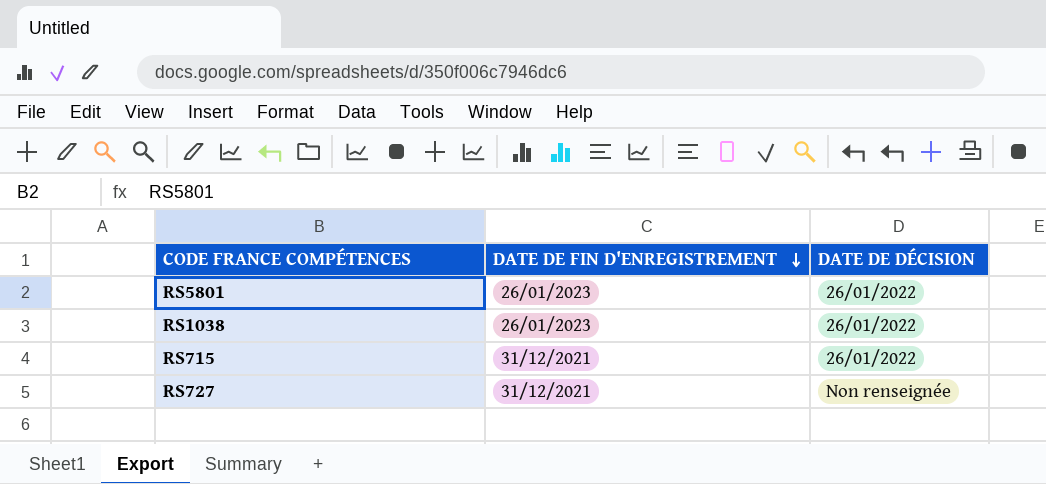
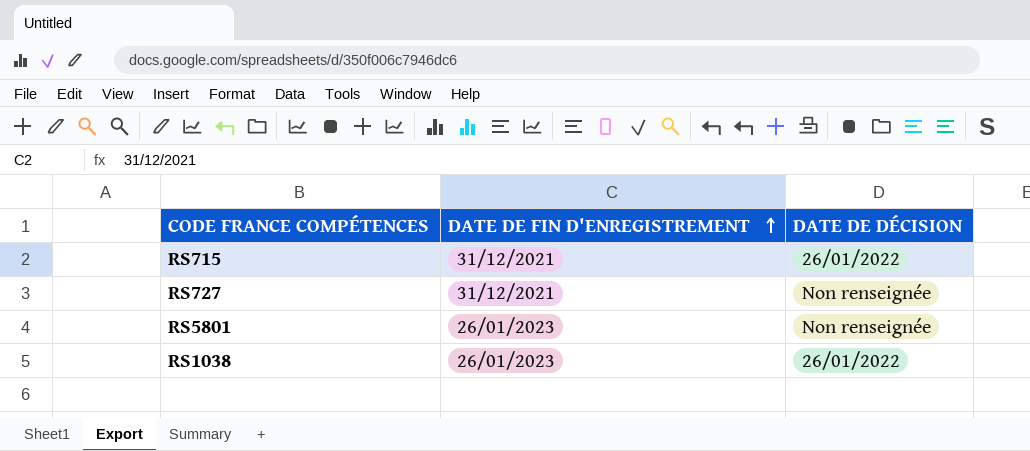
row order: DATE DE FIN D'ENREGISTREMENT descending -> DATE DE FIN D'ENREGISTREMENT ascending
RS5801 | DATE DE DÉCISION: 26/01/2022 -> Non renseignée

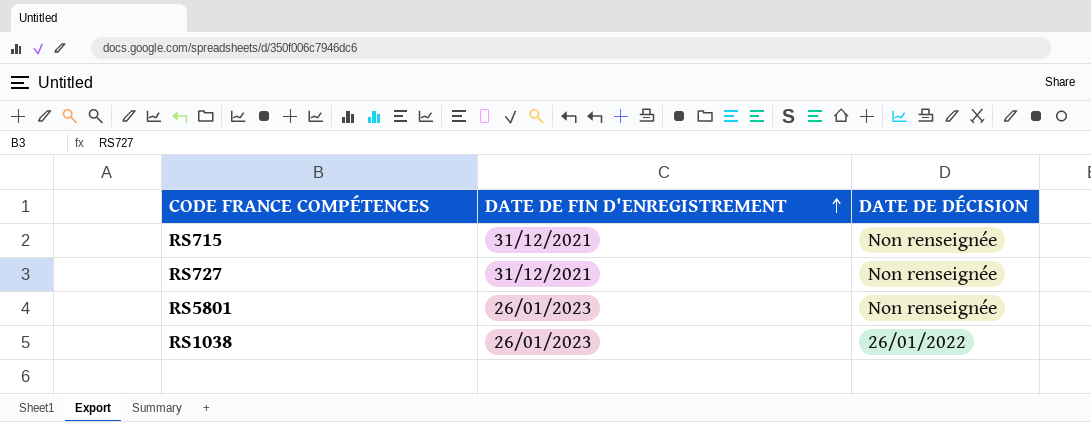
RS715 | DATE DE DÉCISION: 26/01/2022 -> Non renseignée

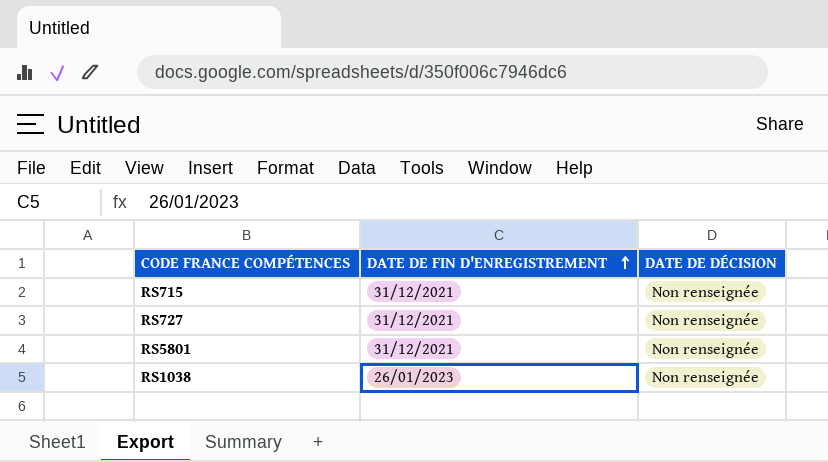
RS5801 | DATE DE FIN D'ENREGISTREMENT: 26/01/2023 -> 31/12/2021
RS1038 | DATE DE DÉCISION: 26/01/2022 -> Non renseignée

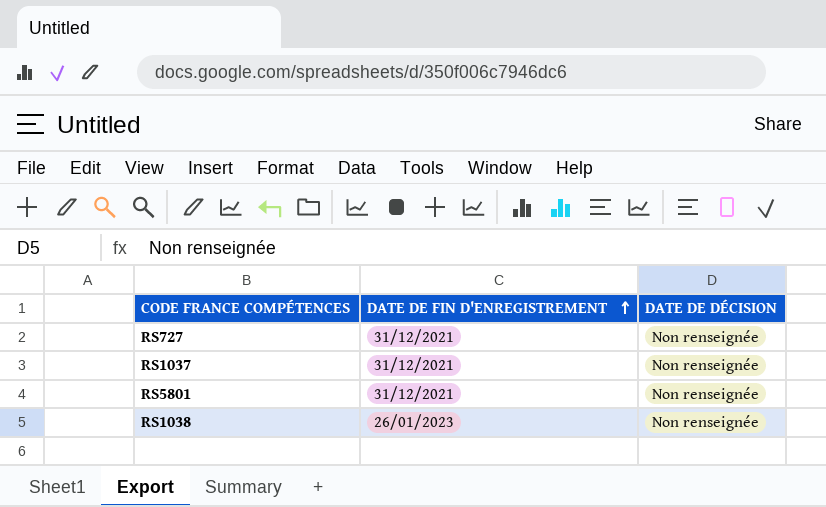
row RS715: 31/12/2021 | Non renseignée -> none
row RS1037: none -> 31/12/2021 | Non renseignée

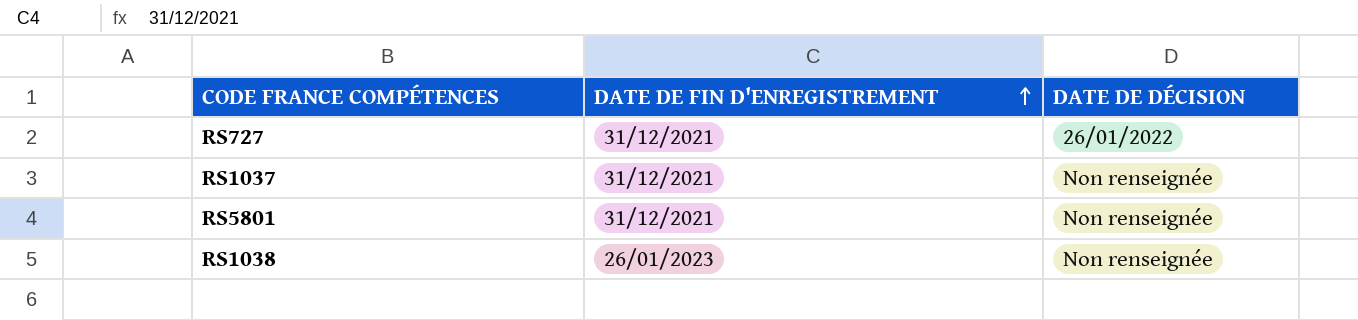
RS727 | DATE DE DÉCISION: Non renseignée -> 26/01/2022

